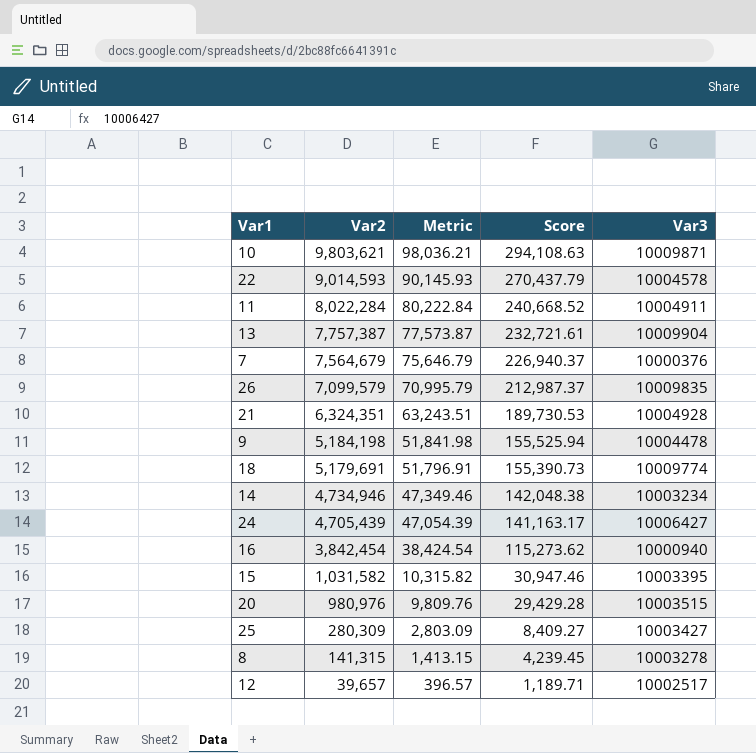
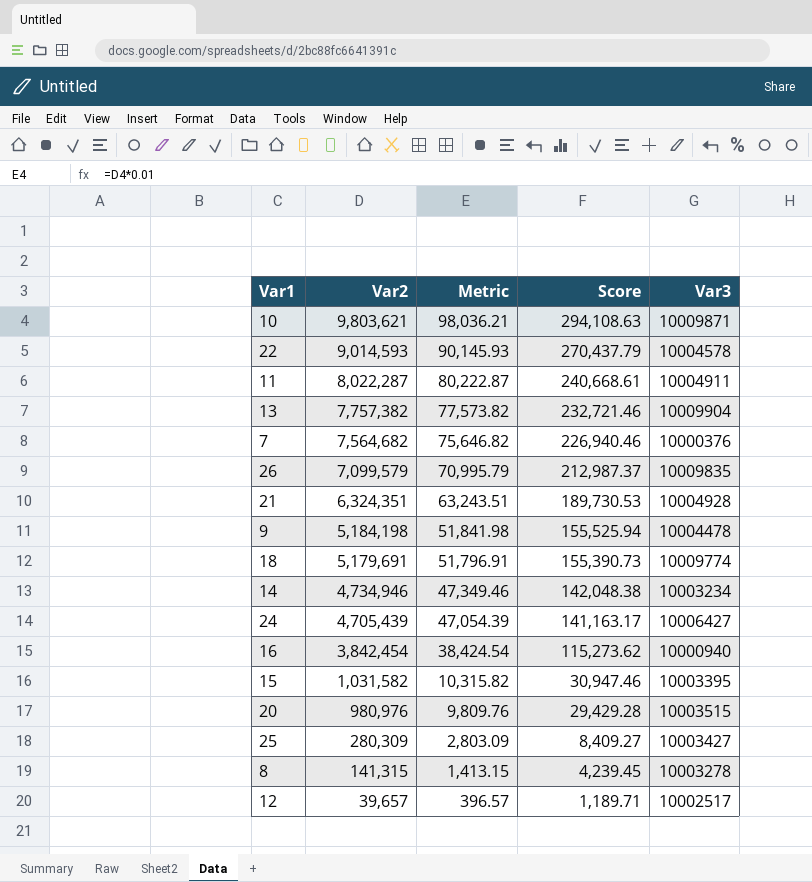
11 | Var2: 8,022,284 -> 8,022,287
11 | Metric: 80,222.84 -> 80,222.87
11 | Score: 240,668.52 -> 240,668.61
13 | Var2: 7,757,387 -> 7,757,382
13 | Metric: 77,573.87 -> 77,573.82
13 | Score: 232,721.61 -> 232,721.46
7 | Var2: 7,564,679 -> 7,564,682
7 | Metric: 75,646.79 -> 75,646.82
7 | Score: 226,940.37 -> 226,940.46

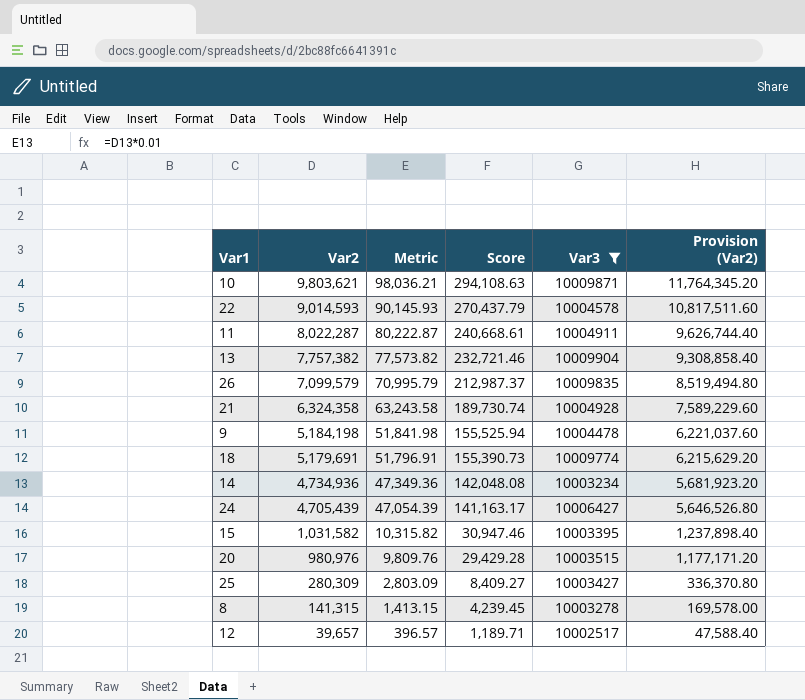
filter: none -> Var3 >= 10002517
column Provision (Var2) | formula: none -> [Var2] * 1.2
21 | Var2: 6,324,351 -> 6,324,358
21 | Metric: 63,243.51 -> 63,243.58
21 | Score: 189,730.53 -> 189,730.74
14 | Var2: 4,734,946 -> 4,734,936
14 | Metric: 47,349.46 -> 47,349.36
14 | Score: 142,048.38 -> 142,048.08

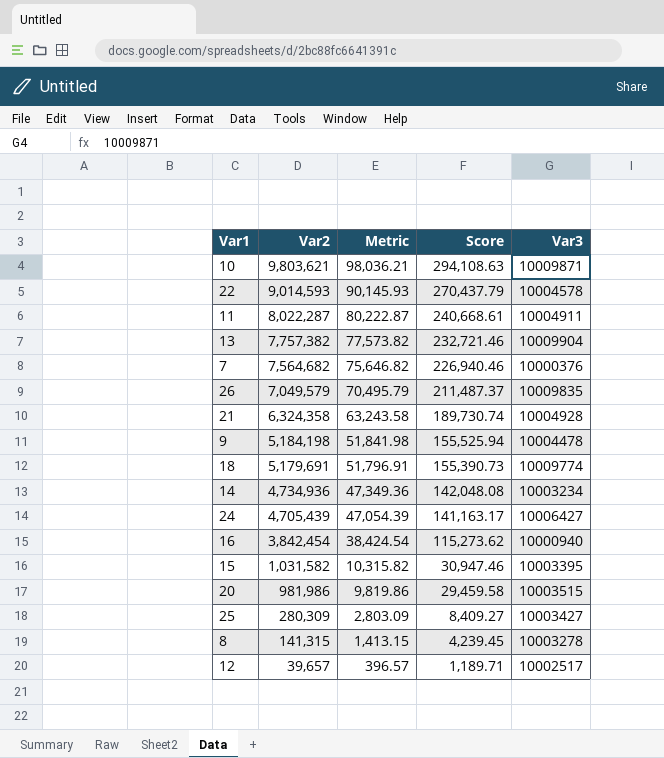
filter: Var3 >= 10002517 -> none
column Provision (Var2) | formula: [Var2] * 1.2 -> none
26 | Var2: 7,099,579 -> 7,049,579
26 | Metric: 70,995.79 -> 70,495.79
26 | Score: 212,987.37 -> 211,487.37
20 | Var2: 980,976 -> 981,986
20 | Metric: 9,809.76 -> 9,819.86
20 | Score: 29,429.28 -> 29,459.58

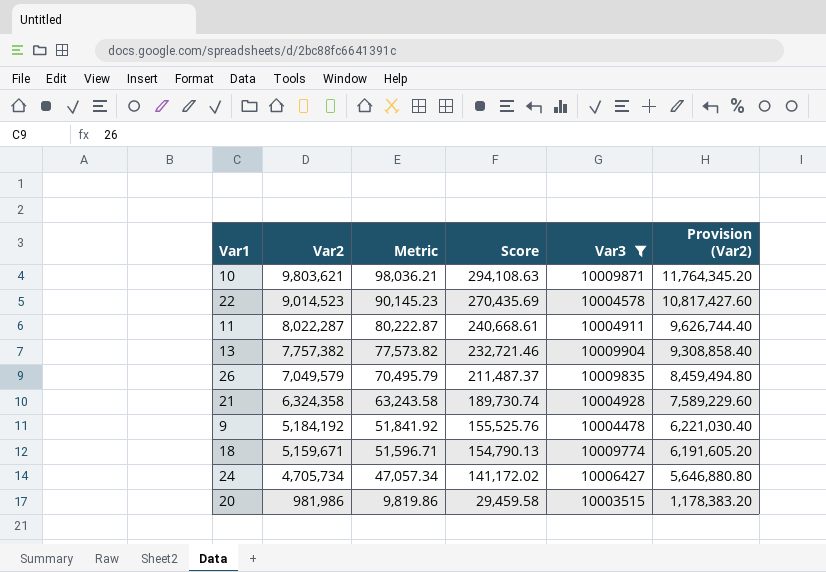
filter: none -> Var3 >= 10003515
column Provision (Var2) | formula: none -> [Var2] * 1.2
22 | Var2: 9,014,593 -> 9,014,523
22 | Metric: 90,145.93 -> 90,145.23
22 | Score: 270,437.79 -> 270,435.69
9 | Var2: 5,184,198 -> 5,184,192
9 | Metric: 51,841.98 -> 51,841.92
9 | Score: 155,525.94 -> 155,525.76
18 | Var2: 5,179,691 -> 5,159,671
18 | Metric: 51,796.91 -> 51,596.71
18 | Score: 155,390.73 -> 154,790.13
24 | Var2: 4,705,439 -> 4,705,734
24 | Metric: 47,054.39 -> 47,057.34
24 | Score: 141,163.17 -> 141,172.02

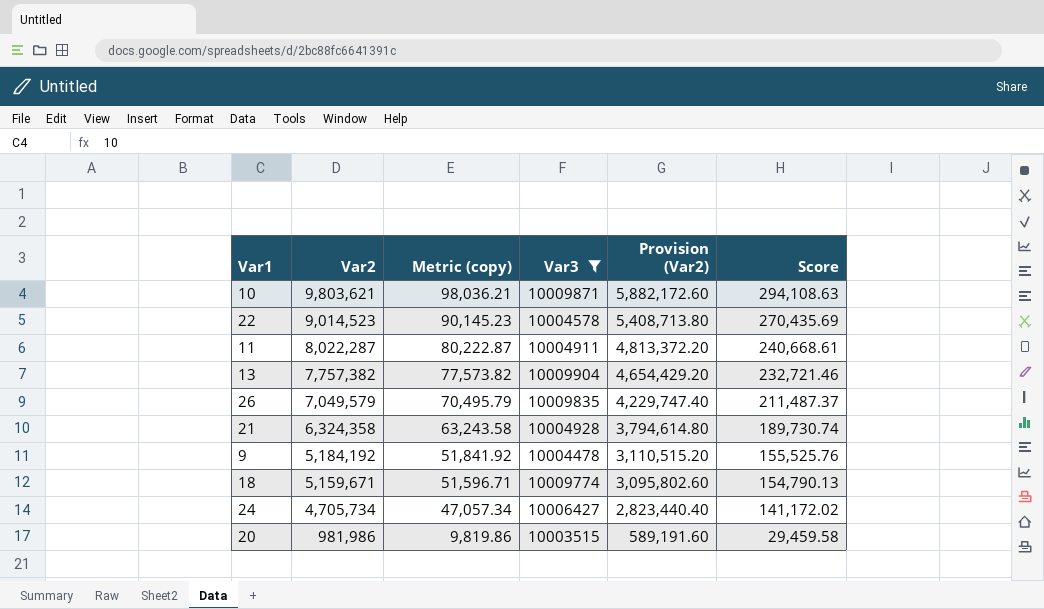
column name: Metric -> Metric (copy)
column Provision (Var2) | formula: [Var2] * 1.2 -> [Var2] * 0.6
column Score | position: 4 -> 6

